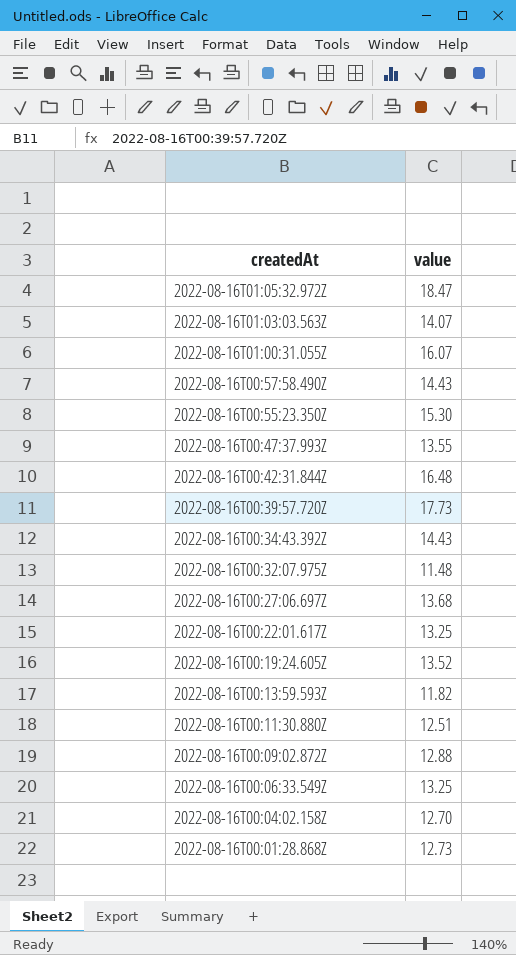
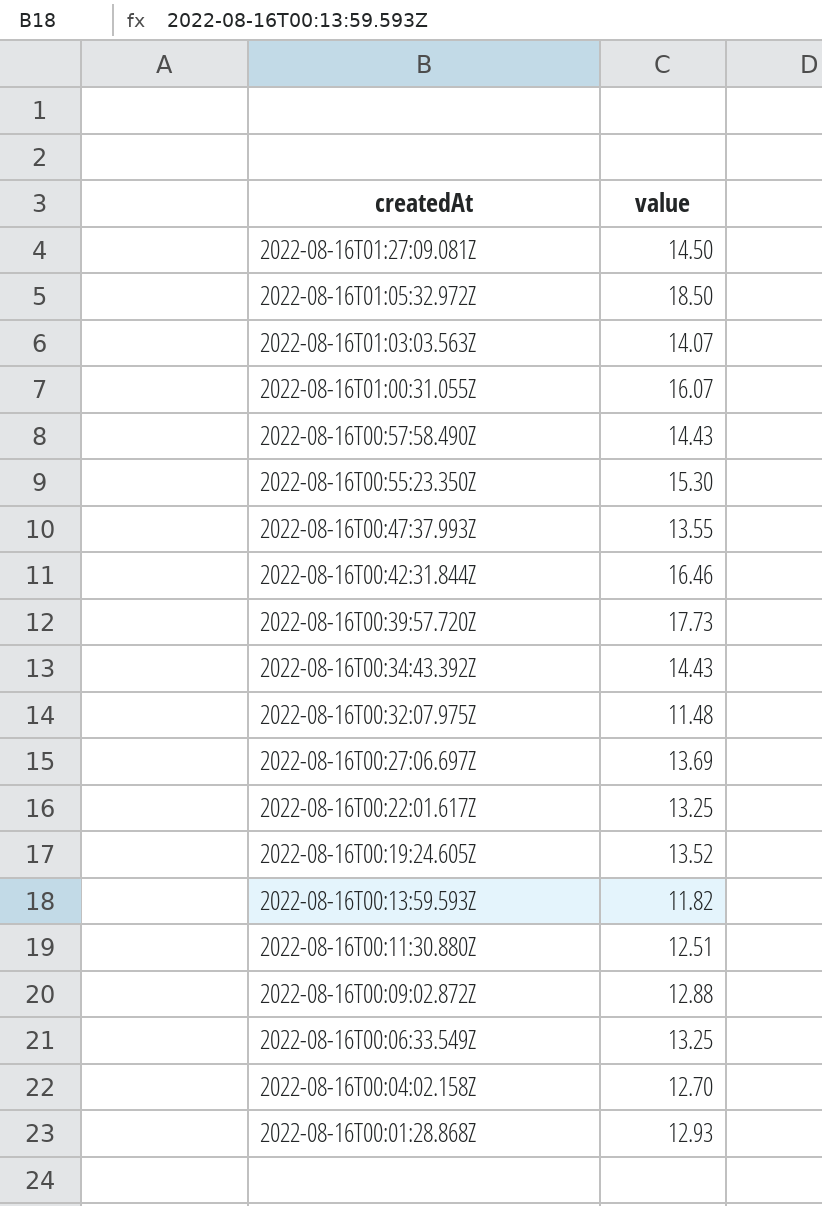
row 2022-08-16T01:27:09.081Z: none -> 14.50
2022-08-16T01:05:32.972Z | value: 18.47 -> 18.50
2022-08-16T00:42:31.844Z | value: 16.48 -> 16.46
2022-08-16T00:27:06.697Z | value: 13.68 -> 13.69
2022-08-16T00:01:28.868Z | value: 12.73 -> 12.93

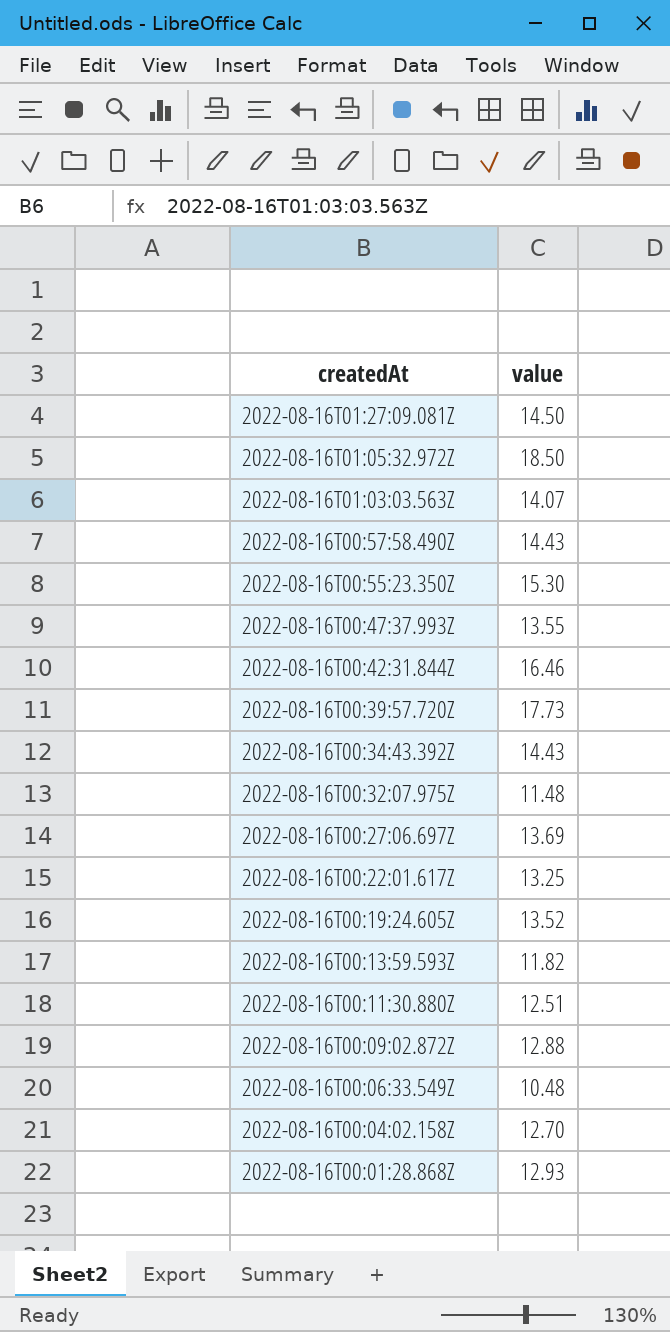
row 2022-08-16T01:00:31.055Z: 16.07 -> none
2022-08-16T00:06:33.549Z | value: 13.25 -> 10.48

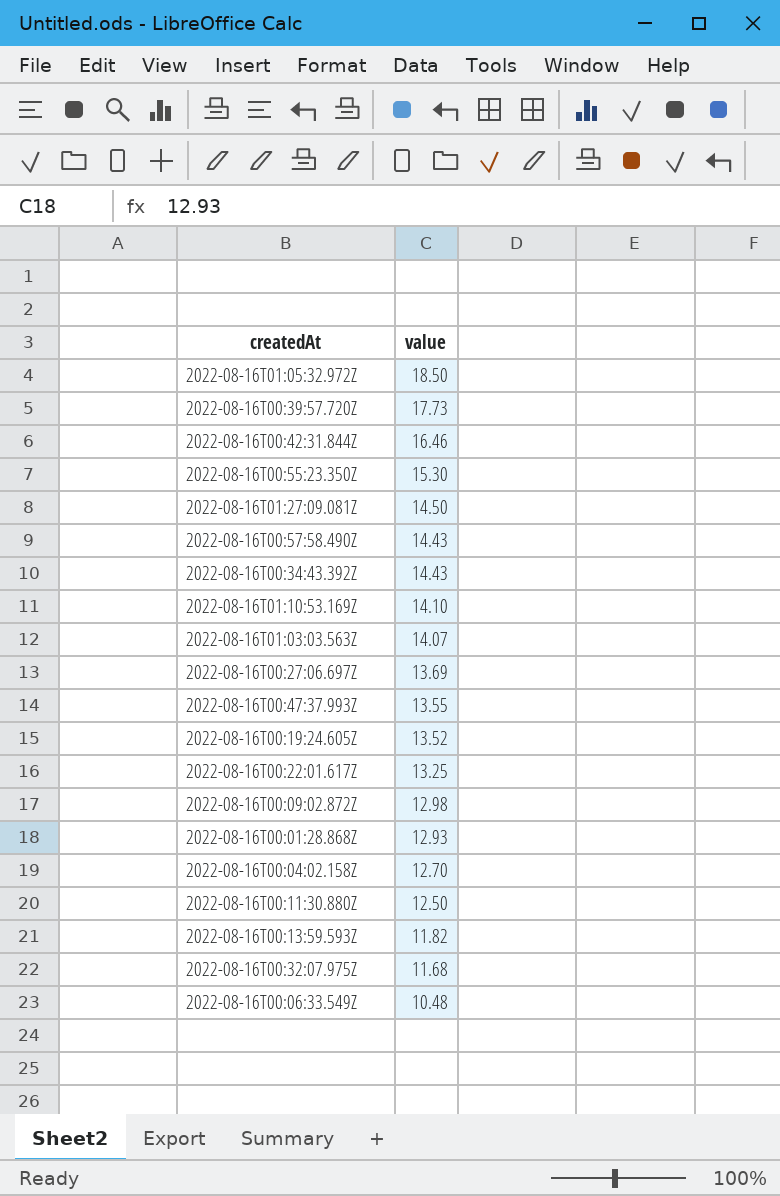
row order: createdAt descending -> value descending
row 2022-08-16T01:10:53.169Z: none -> 14.10
2022-08-16T00:09:02.872Z | value: 12.88 -> 12.98
2022-08-16T00:11:30.880Z | value: 12.51 -> 12.50
2022-08-16T00:32:07.975Z | value: 11.48 -> 11.68

